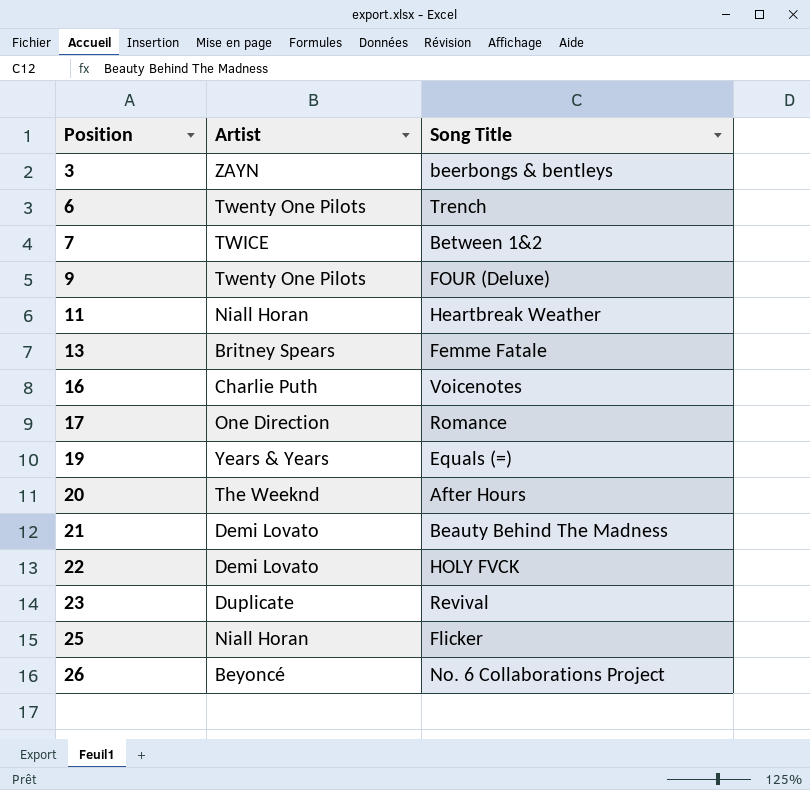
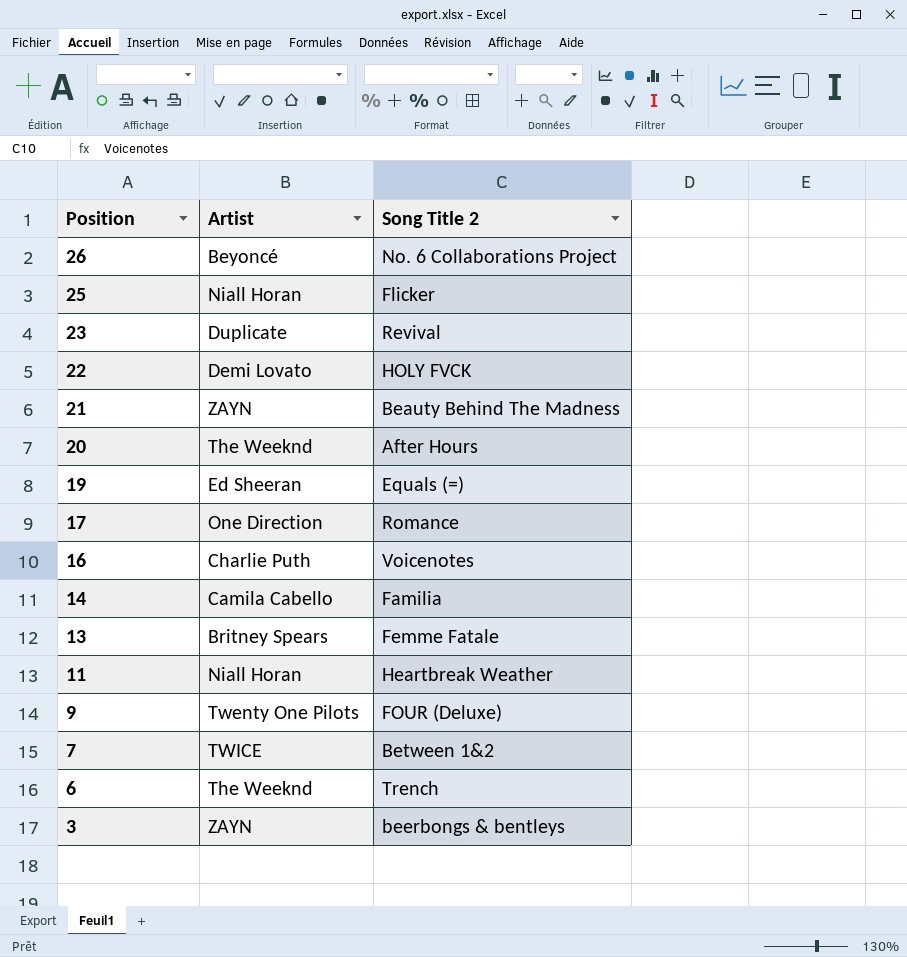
row order: Position ascending -> Position descending
column name: Song Title -> Song Title 2
21 | Artist: Demi Lovato -> ZAYN
19 | Artist: Years & Years -> Ed Sheeran
row 14: none -> Camila Cabello | Familia
6 | Artist: Twenty One Pilots -> The Weeknd

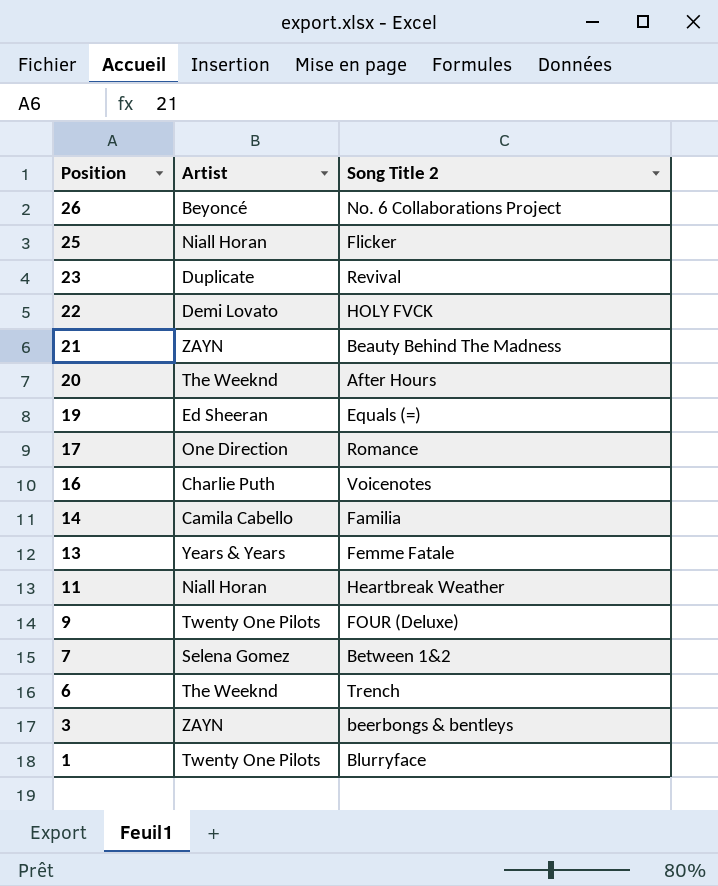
13 | Artist: Britney Spears -> Years & Years
7 | Artist: TWICE -> Selena Gomez
row 1: none -> Twenty One Pilots | Blurryface

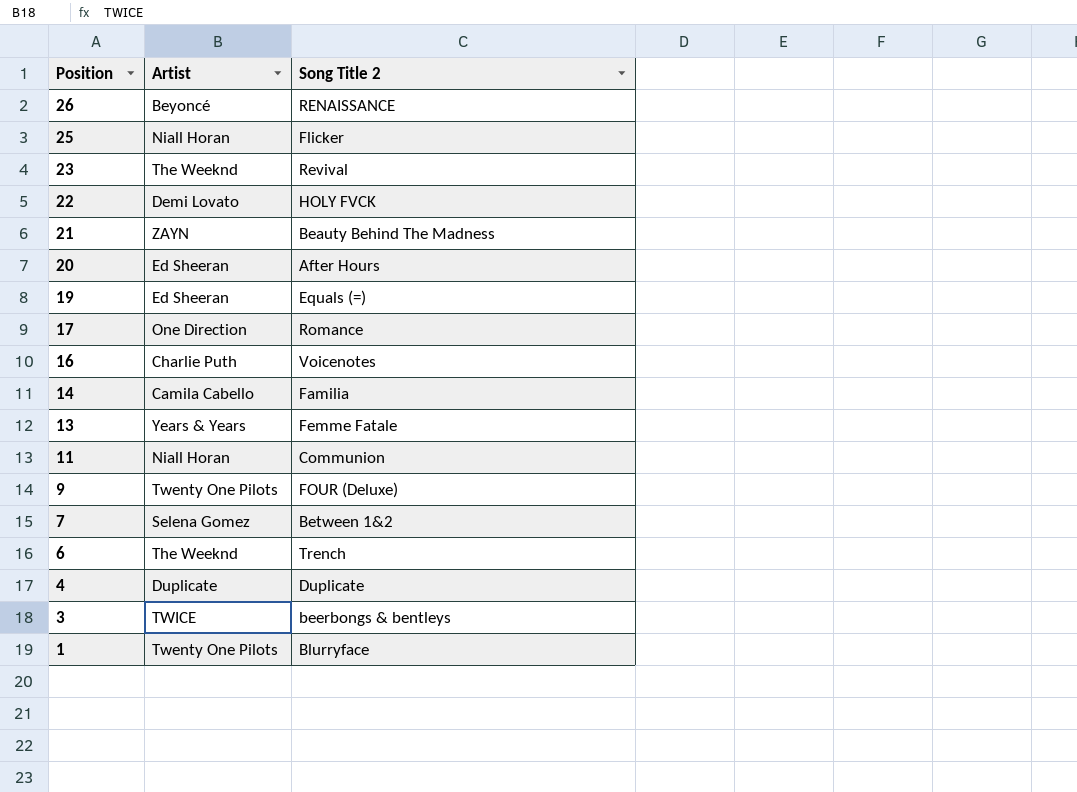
26 | Song Title 2: No. 6 Collaborations Project -> RENAISSANCE
23 | Artist: Duplicate -> The Weeknd
20 | Artist: The Weeknd -> Ed Sheeran
11 | Song Title 2: Heartbreak Weather -> Communion
row 4: none -> Duplicate | Duplicate
3 | Artist: ZAYN -> TWICE

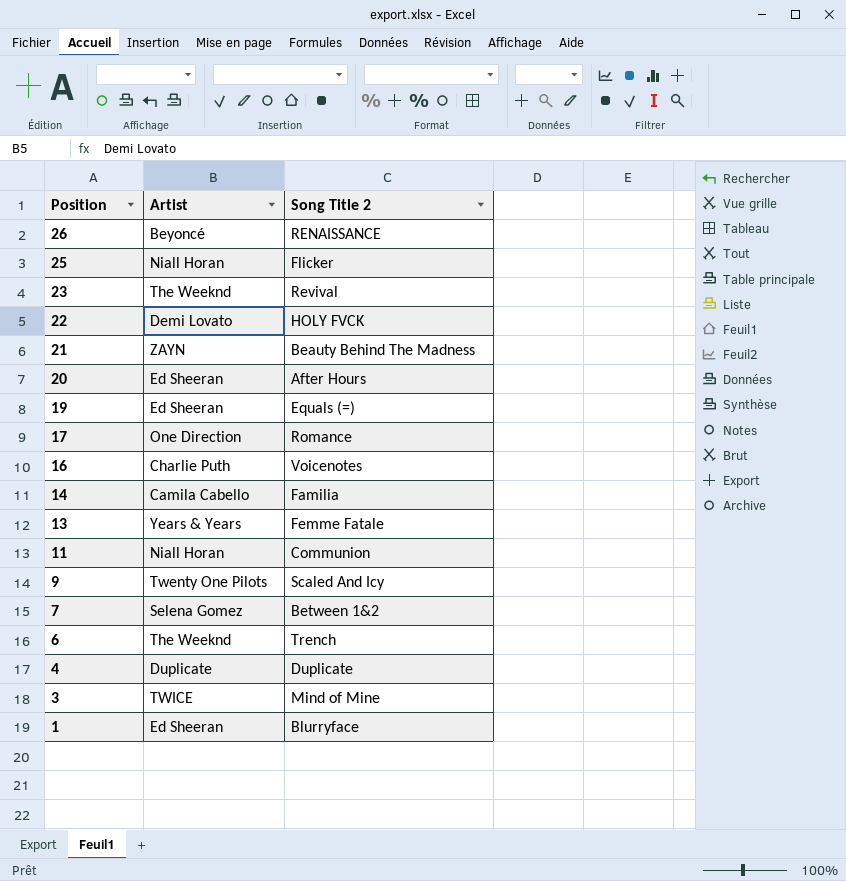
9 | Song Title 2: FOUR (Deluxe) -> Scaled And Icy
3 | Song Title 2: beerbongs & bentleys -> Mind of Mine
1 | Artist: Twenty One Pilots -> Ed Sheeran

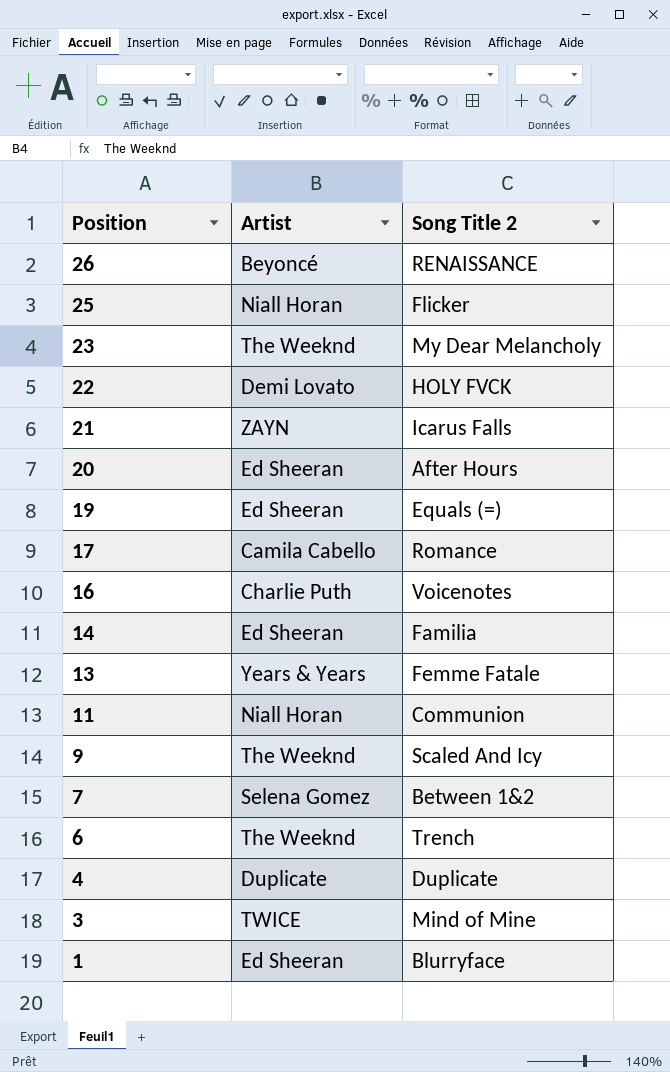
23 | Song Title 2: Revival -> My Dear Melancholy
21 | Song Title 2: Beauty Behind The Madness -> Icarus Falls
17 | Artist: One Direction -> Camila Cabello
14 | Artist: Camila Cabello -> Ed Sheeran
9 | Artist: Twenty One Pilots -> The Weeknd

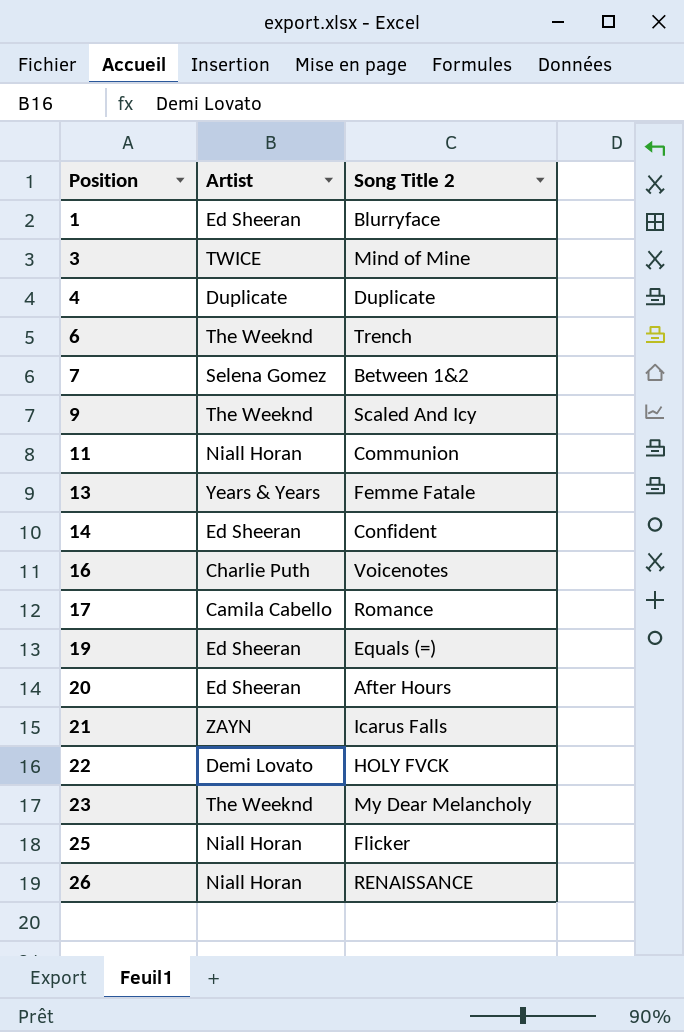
row order: Position descending -> Position ascending
14 | Song Title 2: Familia -> Confident
26 | Artist: Beyoncé -> Niall Horan

